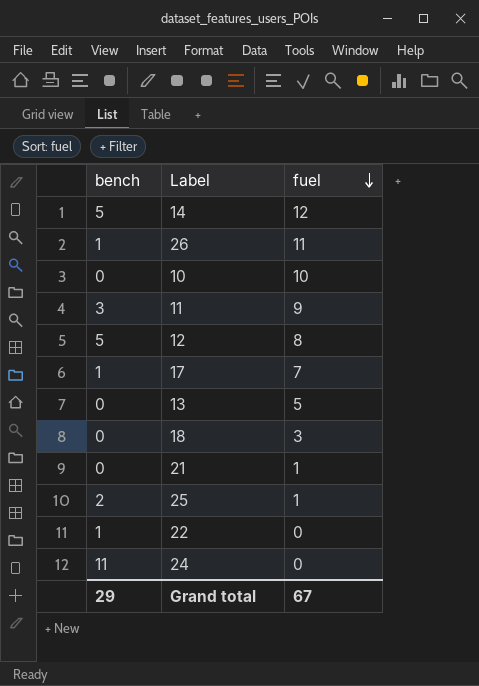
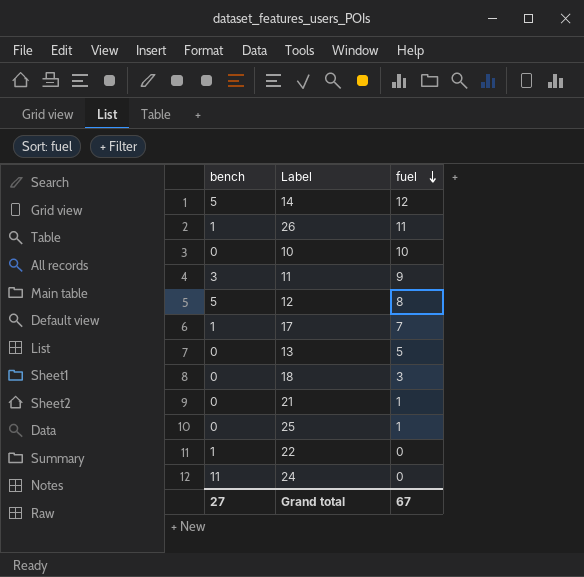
25 | bench: 2 -> 0
Grand total | bench: 29 -> 27

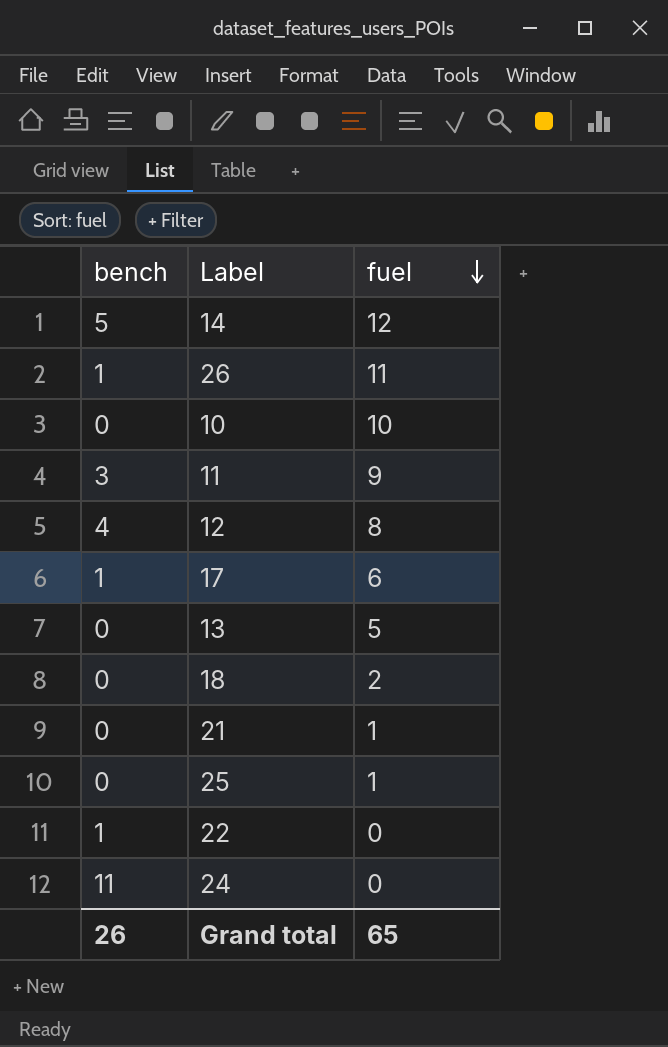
12 | bench: 5 -> 4
17 | fuel: 7 -> 6
18 | fuel: 3 -> 2
Grand total | bench: 27 -> 26
Grand total | fuel: 67 -> 65

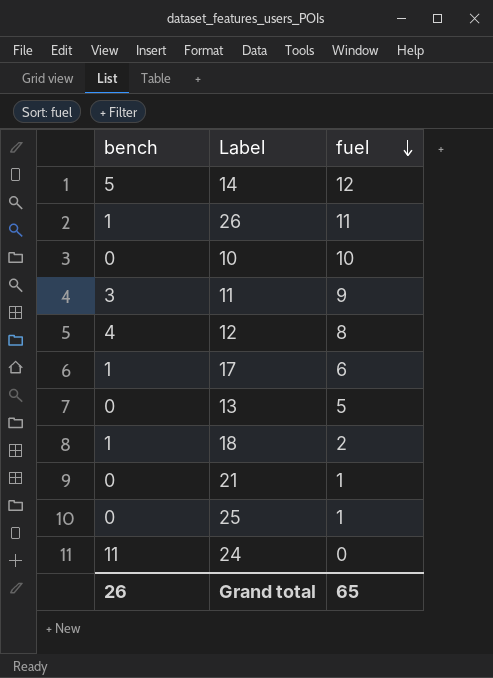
row 22: 1 | 0 -> none
18 | bench: 0 -> 1

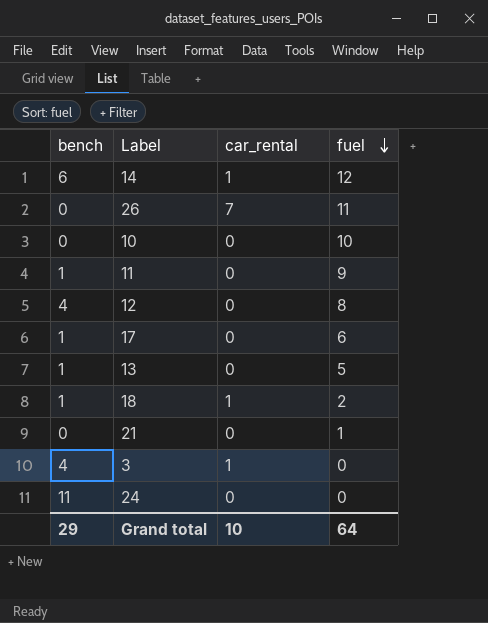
column car_rental | position: none -> 3
row 25: 0 | 1 -> none
14 | bench: 5 -> 6
26 | bench: 1 -> 0
11 | bench: 3 -> 1
13 | bench: 0 -> 1
row 3: none -> 4 | 1 | 0
Grand total | bench: 26 -> 29
Grand total | fuel: 65 -> 64

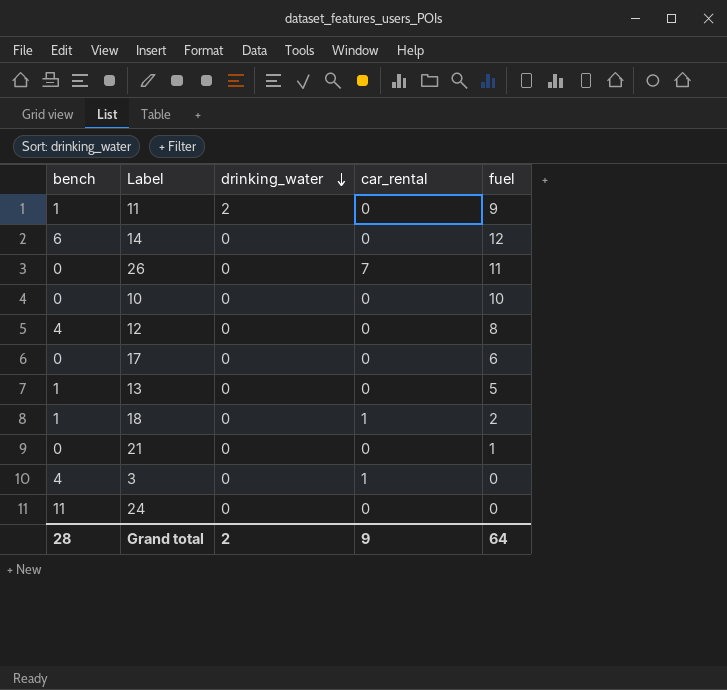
row order: fuel descending -> drinking_water descending
column drinking_water | position: none -> 3
14 | car_rental: 1 -> 0
17 | bench: 1 -> 0
Grand total | bench: 29 -> 28
Grand total | car_rental: 10 -> 9

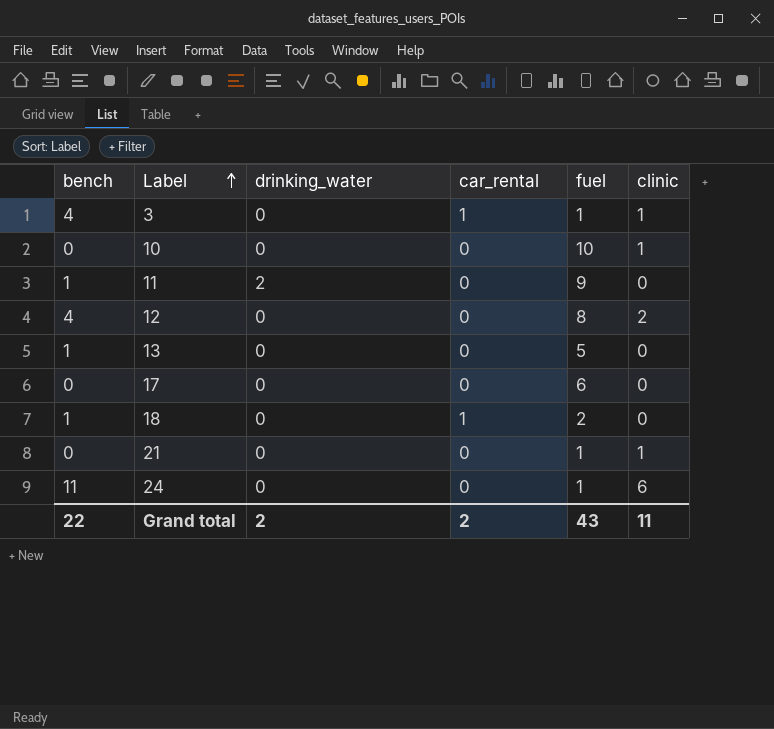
row order: drinking_water descending -> Label ascending
column clinic | position: none -> 6
row 14: 6 | 0 | 0 | 12 -> none
row 26: 0 | 0 | 7 | 11 -> none
3 | fuel: 0 -> 1
24 | fuel: 0 -> 1
Grand total | bench: 28 -> 22
Grand total | car_rental: 9 -> 2
Grand total | fuel: 64 -> 43

